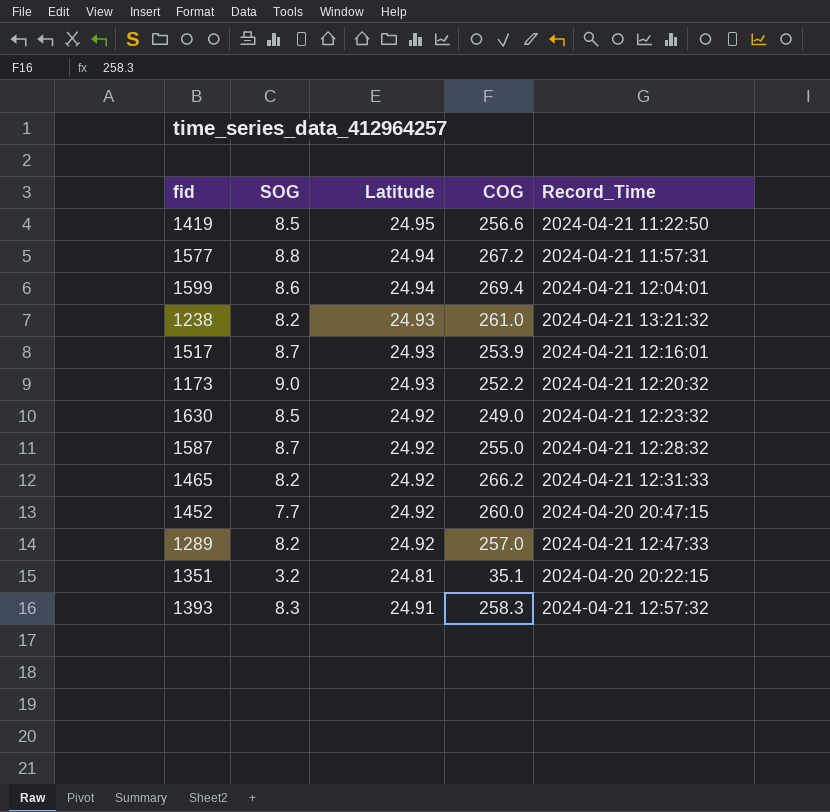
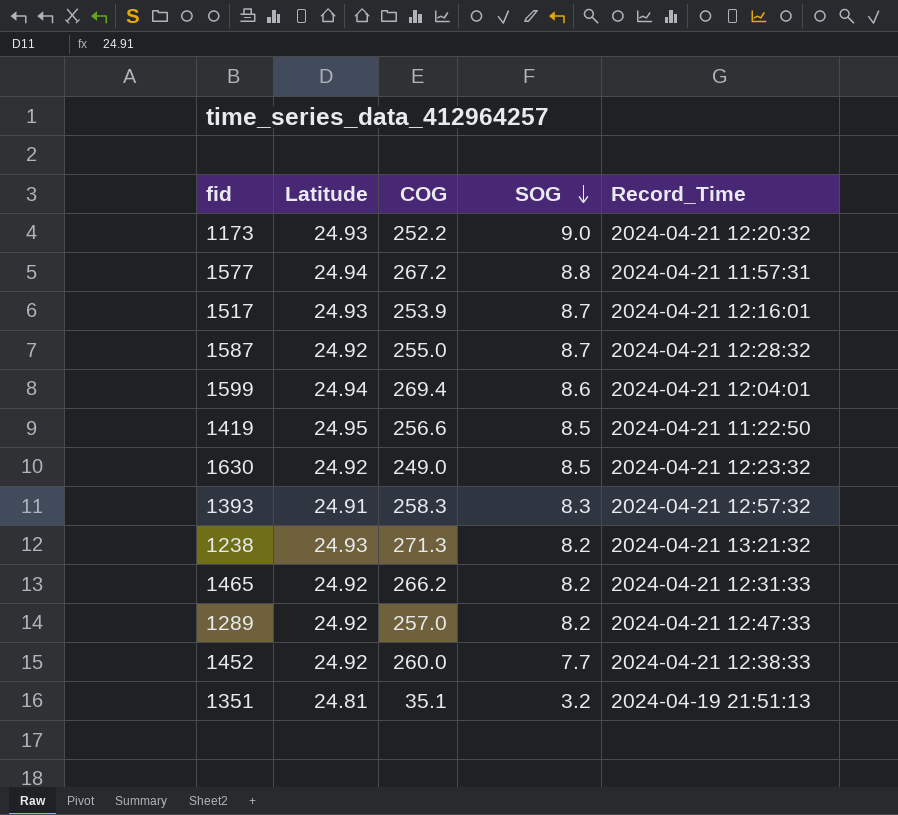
row order: none -> SOG descending
column SOG | position: 2 -> 4
1238 | COG: 261.0 -> 271.3
1452 | Record_Time: 2024-04-20 20:47:15 -> 2024-04-21 12:38:33
1351 | Record_Time: 2024-04-20 20:22:15 -> 2024-04-19 21:51:13

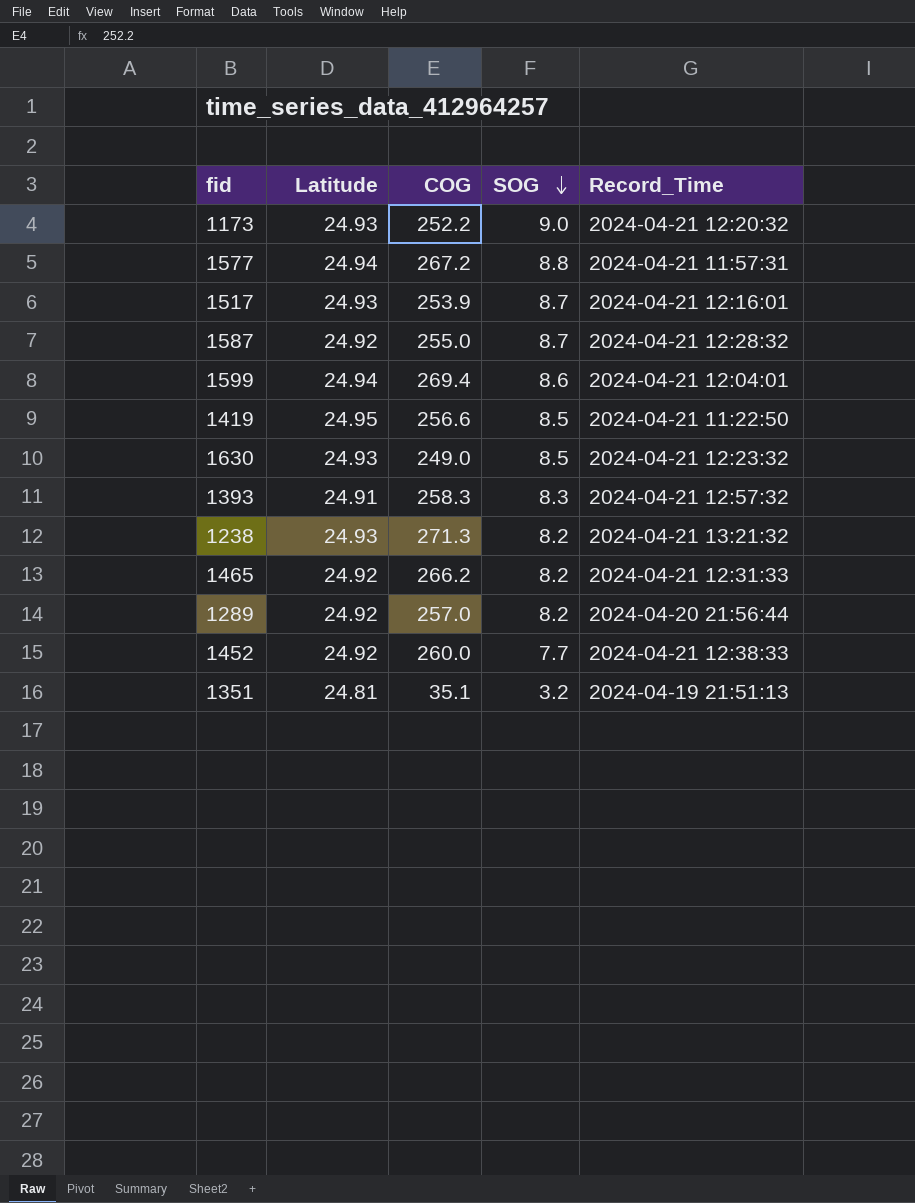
1630 | Latitude: 24.92 -> 24.93
1289 | Record_Time: 2024-04-21 12:47:33 -> 2024-04-20 21:56:44

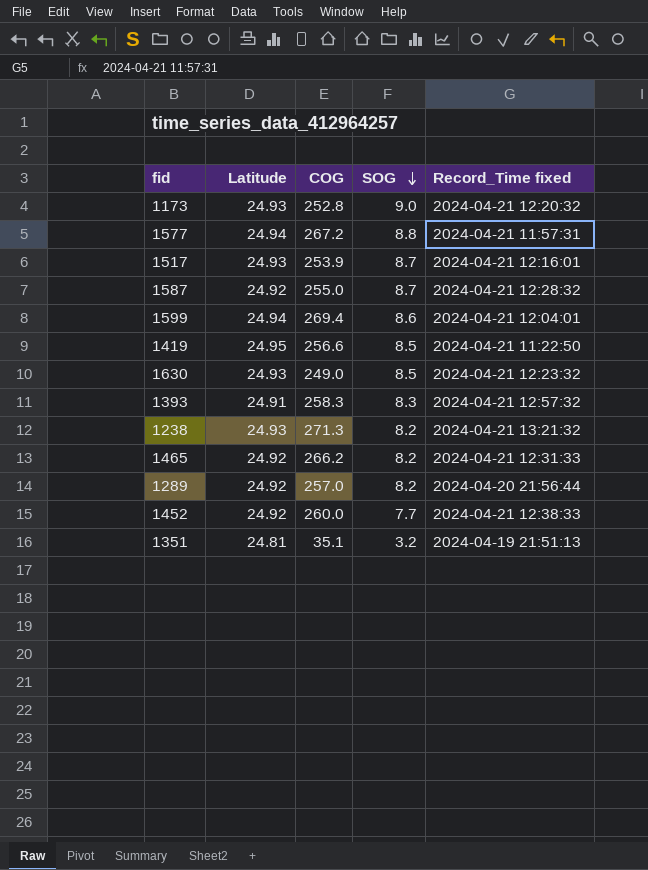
column name: Record_Time -> Record_Time fixed
1173 | COG: 252.2 -> 252.8

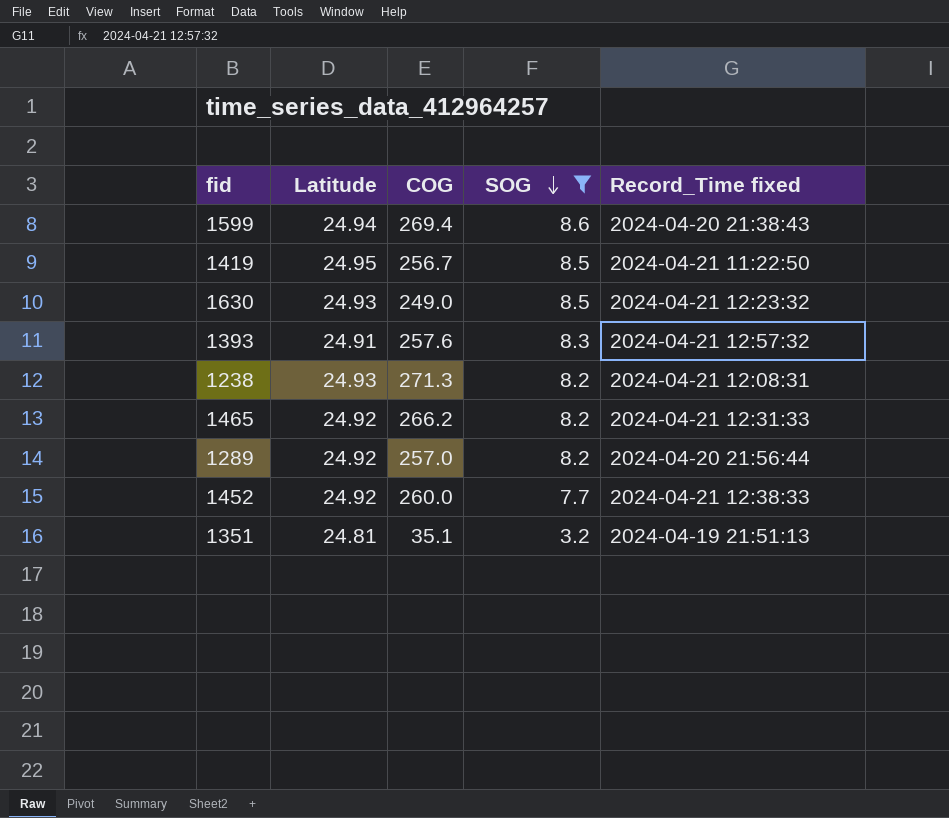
filter: none -> SOG <= 8.6
1599 | Record_Time fixed: 2024-04-21 12:04:01 -> 2024-04-20 21:38:43
1419 | COG: 256.6 -> 256.7
1393 | COG: 258.3 -> 257.6
1238 | Record_Time fixed: 2024-04-21 13:21:32 -> 2024-04-21 12:08:31

